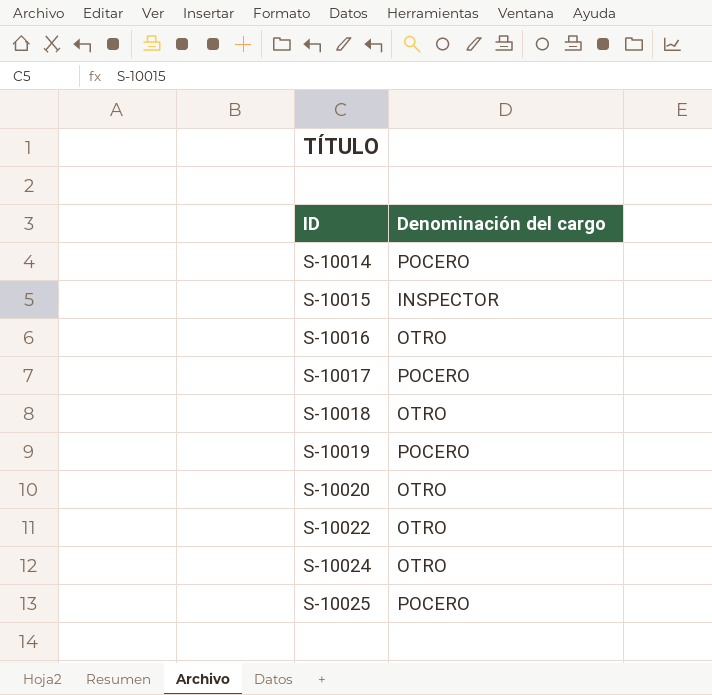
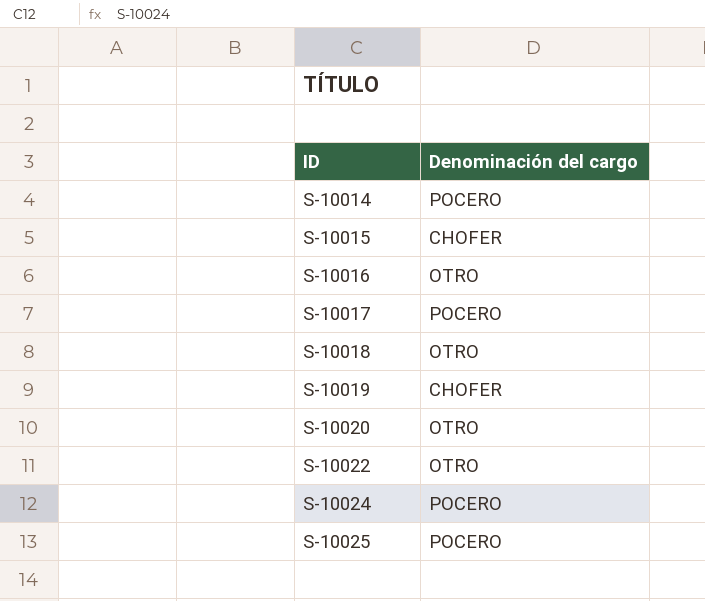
S-10015 | Denominación del cargo: INSPECTOR -> CHOFER
S-10019 | Denominación del cargo: POCERO -> CHOFER
S-10024 | Denominación del cargo: OTRO -> POCERO

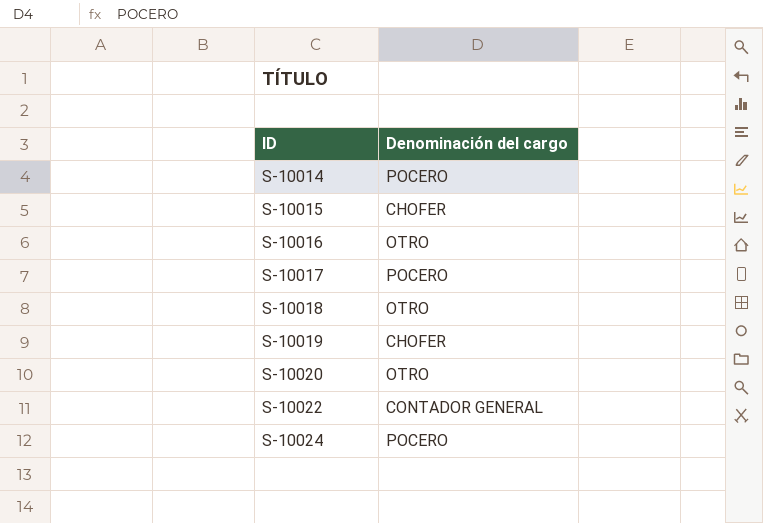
row S-10025: POCERO -> none
S-10022 | Denominación del cargo: OTRO -> CONTADOR GENERAL

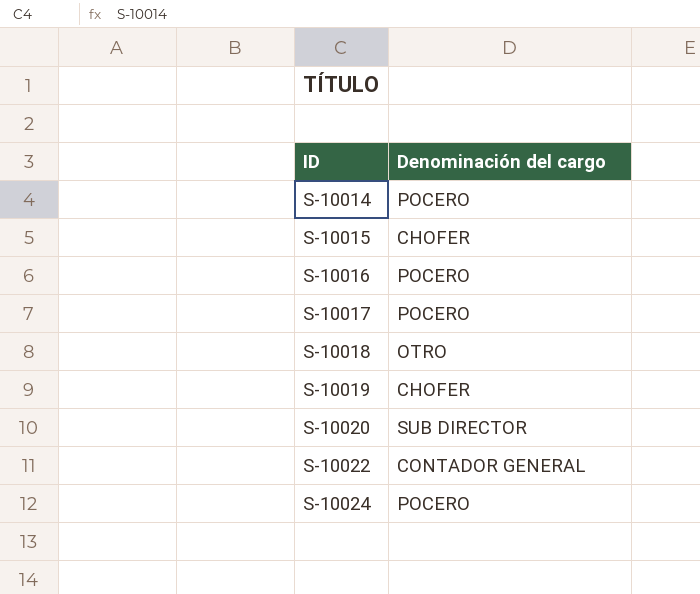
S-10016 | Denominación del cargo: OTRO -> POCERO
S-10020 | Denominación del cargo: OTRO -> SUB DIRECTOR

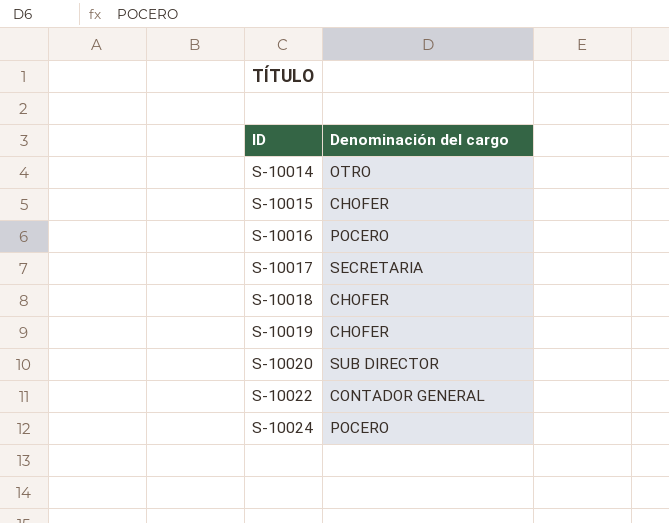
S-10014 | Denominación del cargo: POCERO -> OTRO
S-10017 | Denominación del cargo: POCERO -> SECRETARIA
S-10018 | Denominación del cargo: OTRO -> CHOFER

